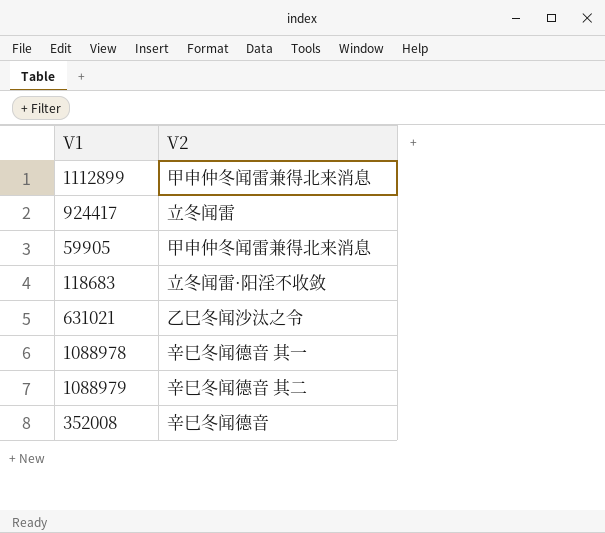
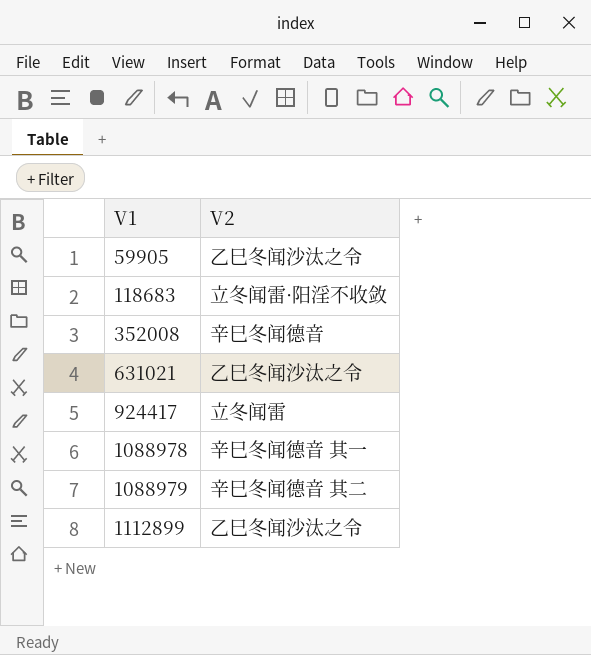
row order: none -> V1 ascending
59905 | V2: 甲申仲冬闻雷兼得北来消息 -> 乙巳冬闻沙汰之令
1112899 | V2: 甲申仲冬闻雷兼得北来消息 -> 乙巳冬闻沙汰之令

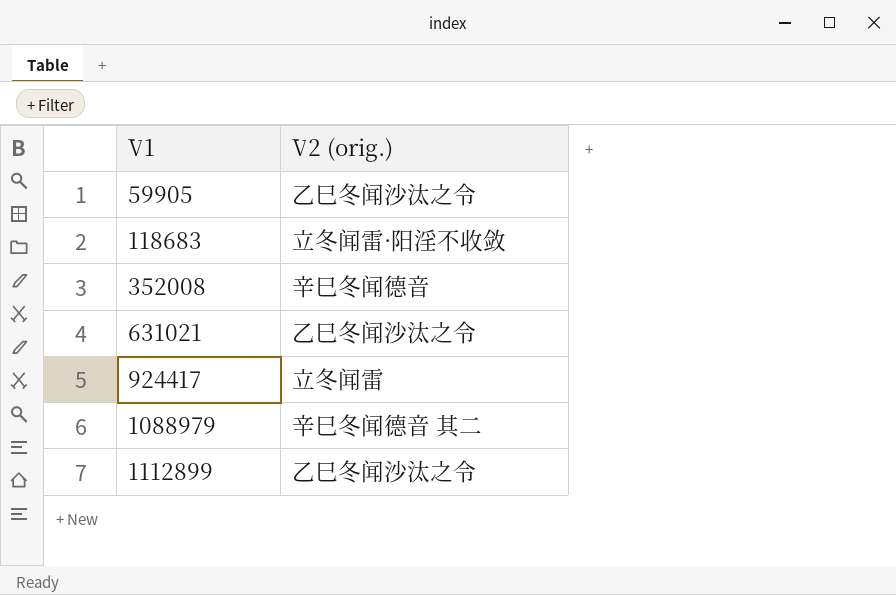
column name: V2 -> V2 (orig.)
row 1088978: 辛巳冬闻德音 其一 -> none

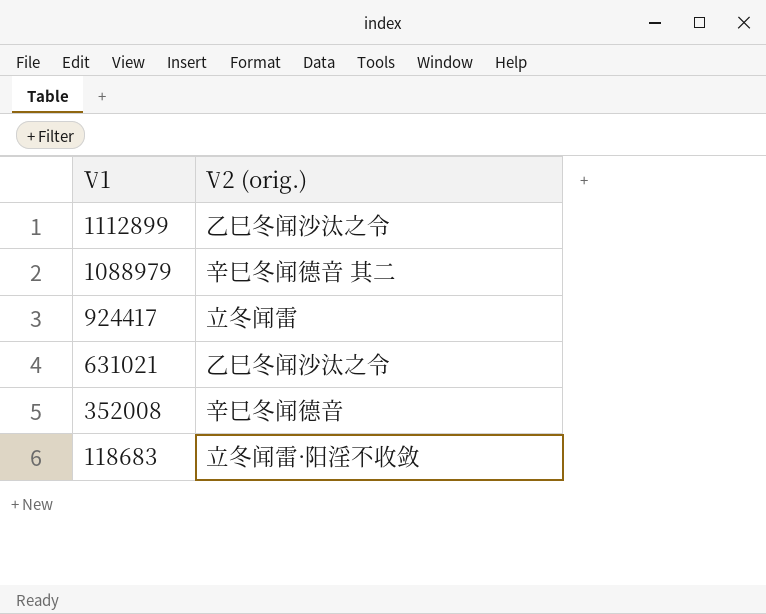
row order: V1 ascending -> V1 descending
row 59905: 乙巳冬闻沙汰之令 -> none

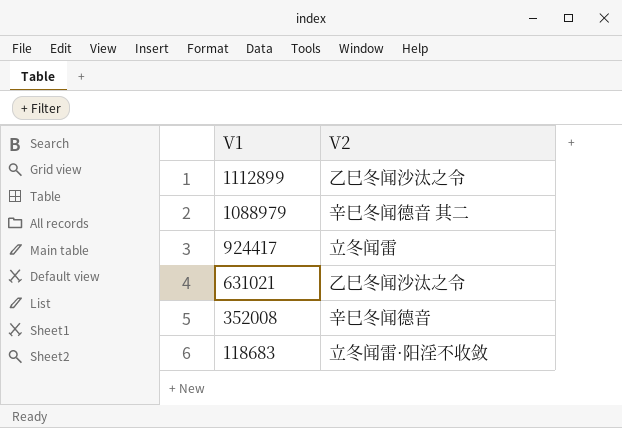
column name: V2 (orig.) -> V2

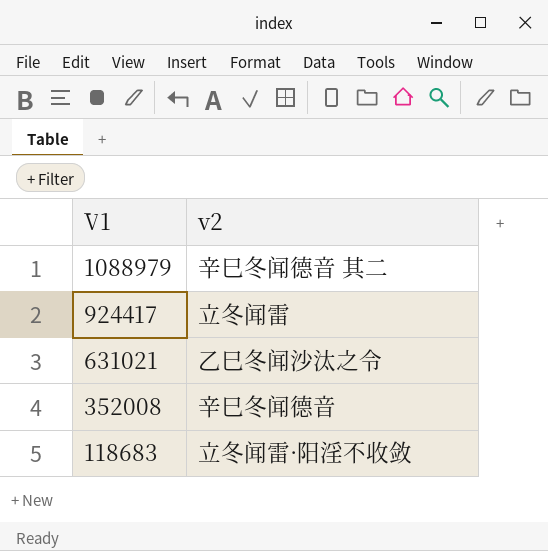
column name: V2 -> v2
row 1112899: 乙巳冬闻沙汰之令 -> none

